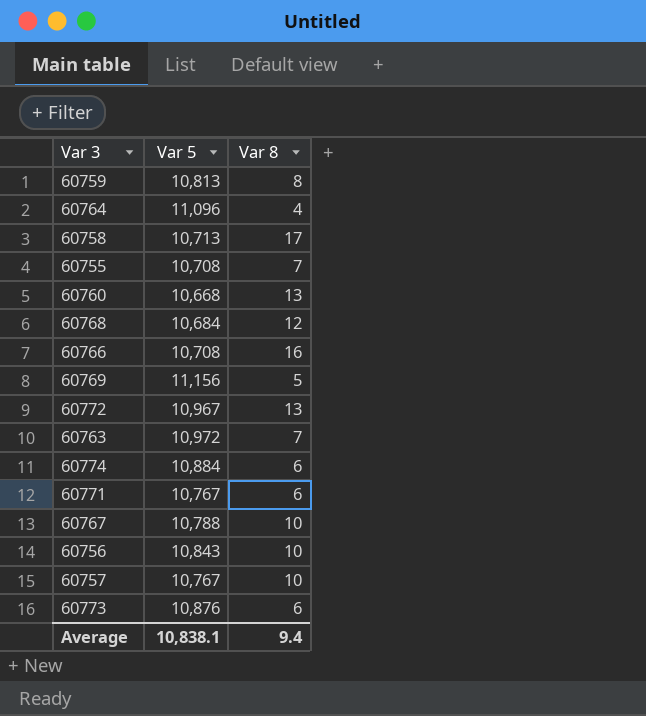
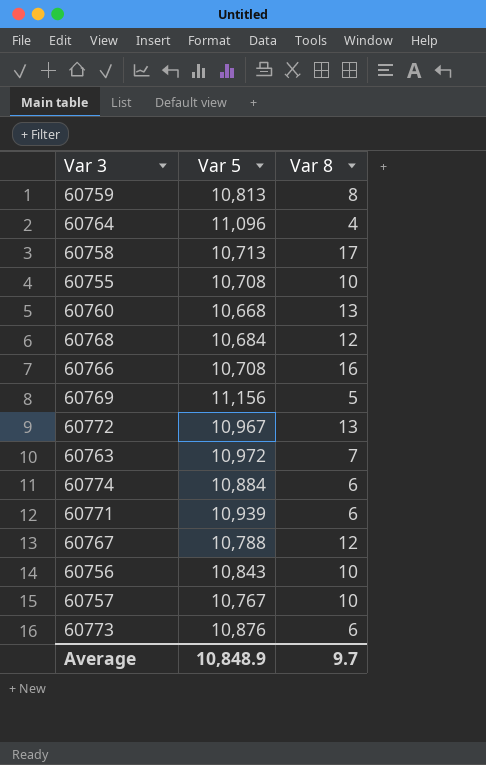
60755 | Var 8: 7 -> 10
60771 | Var 5: 10,767 -> 10,939
60767 | Var 8: 10 -> 12
Average | Var 5: 10,838.1 -> 10,848.9
Average | Var 8: 9.4 -> 9.7

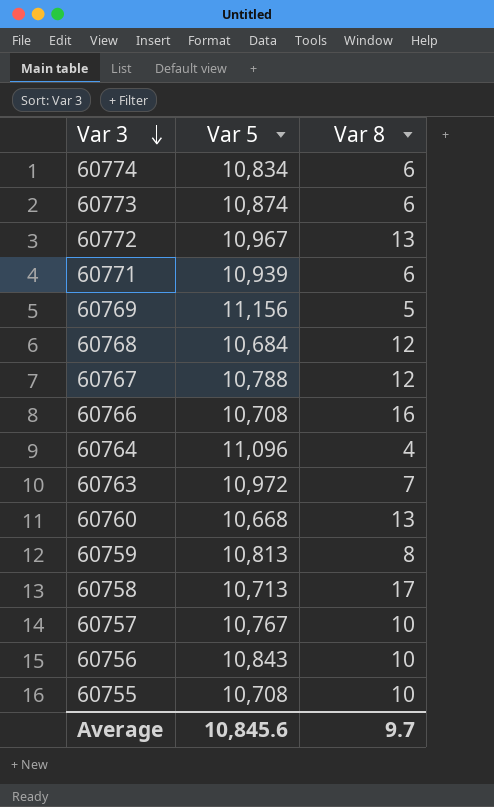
row order: none -> Var 3 descending
60774 | Var 5: 10,884 -> 10,834
60773 | Var 5: 10,876 -> 10,874
Average | Var 5: 10,848.9 -> 10,845.6

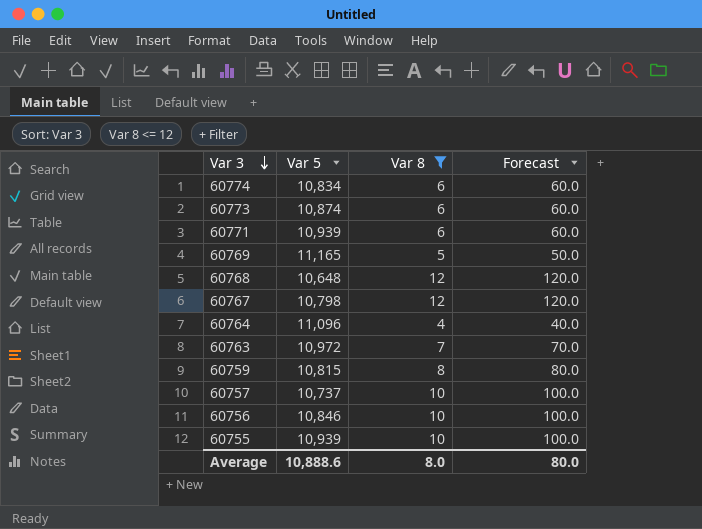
filter: none -> Var 8 <= 12
column Forecast | formula: none -> [Var 8] * 10
60769 | Var 5: 11,156 -> 11,165
60768 | Var 5: 10,684 -> 10,648
60767 | Var 5: 10,788 -> 10,798
60759 | Var 5: 10,813 -> 10,815
60757 | Var 5: 10,767 -> 10,737
60756 | Var 5: 10,843 -> 10,846
60755 | Var 5: 10,708 -> 10,939
Average | Var 5: 10,845.6 -> 10,888.6
Average | Var 8: 9.7 -> 8.0

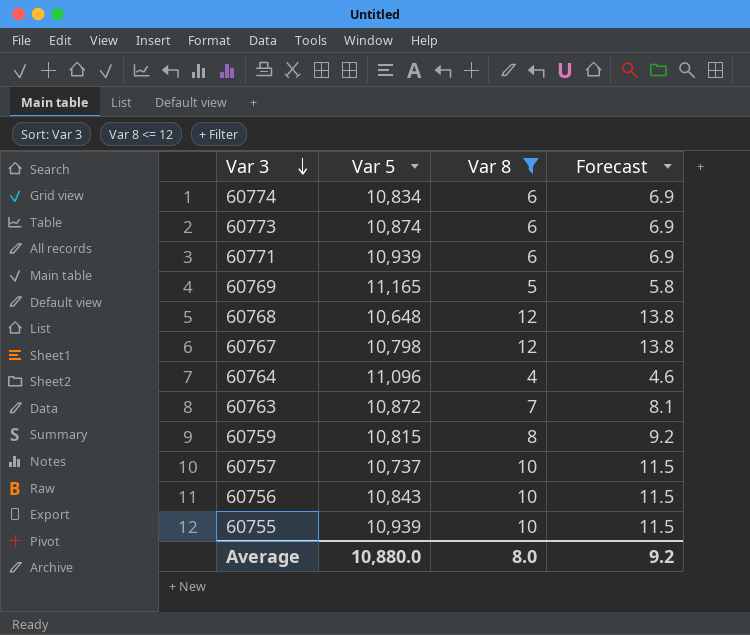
column Forecast | formula: [Var 8] * 10 -> [Var 8] * 1.15
60763 | Var 5: 10,972 -> 10,872
60756 | Var 5: 10,846 -> 10,843
Average | Var 5: 10,888.6 -> 10,880.0
Average | Forecast: 80.0 -> 9.2

